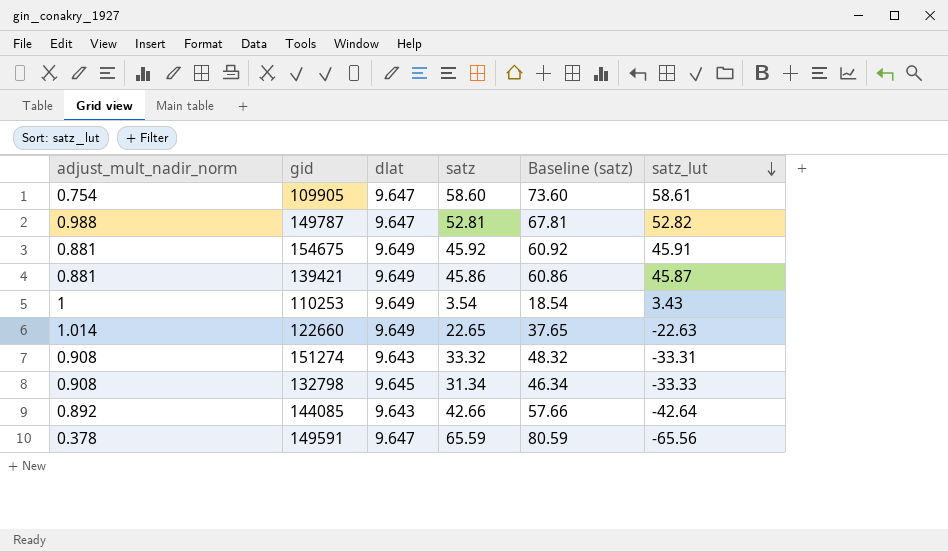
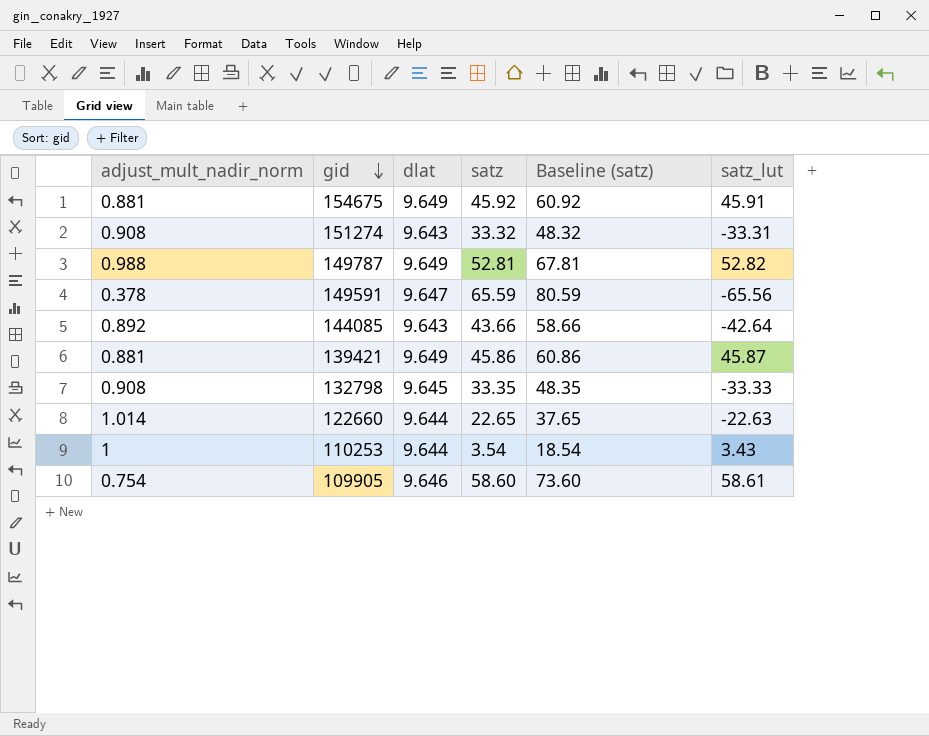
row order: satz_lut descending -> gid descending
149787 | dlat: 9.647 -> 9.649
144085 | satz: 42.66 -> 43.66
144085 | Baseline (satz): 57.66 -> 58.66
132798 | satz: 31.34 -> 33.35
132798 | Baseline (satz): 46.34 -> 48.35
122660 | dlat: 9.649 -> 9.644
110253 | dlat: 9.649 -> 9.644
109905 | dlat: 9.647 -> 9.646

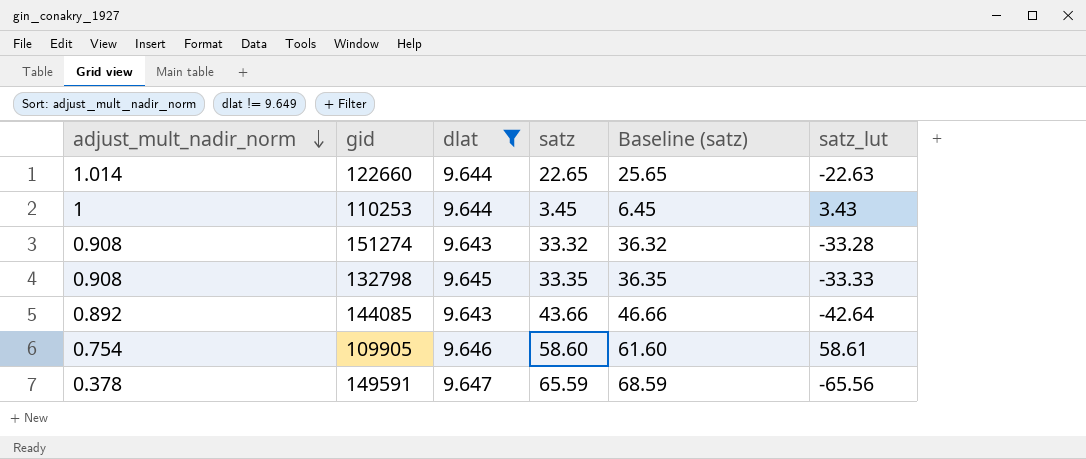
filter: none -> dlat != 9.649
row order: gid descending -> adjust_mult_nadir_norm descending
column Baseline (satz) | formula: [satz] + 15 -> [satz] + 3
110253 | satz: 3.54 -> 3.45
151274 | satz_lut: -33.31 -> -33.28

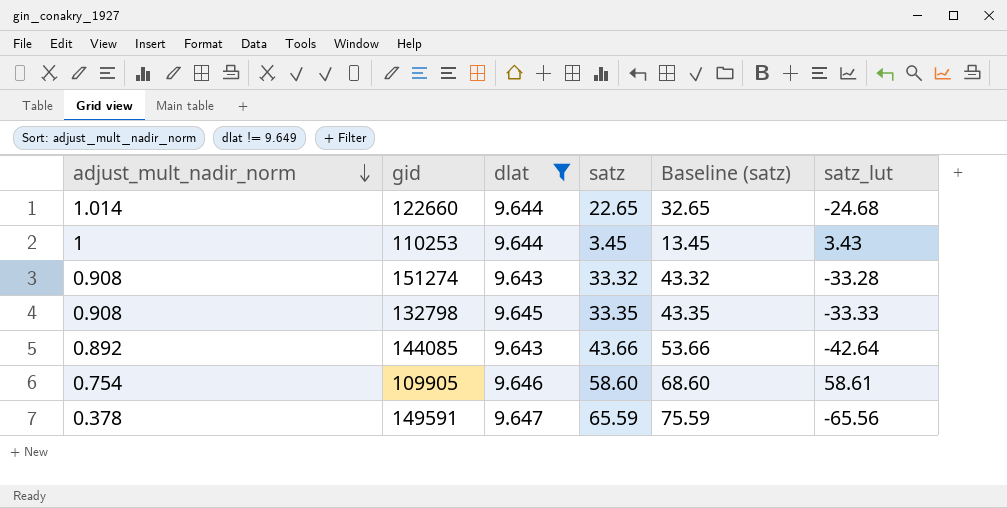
column Baseline (satz) | formula: [satz] + 3 -> [satz] + 10
122660 | satz_lut: -22.63 -> -24.68

